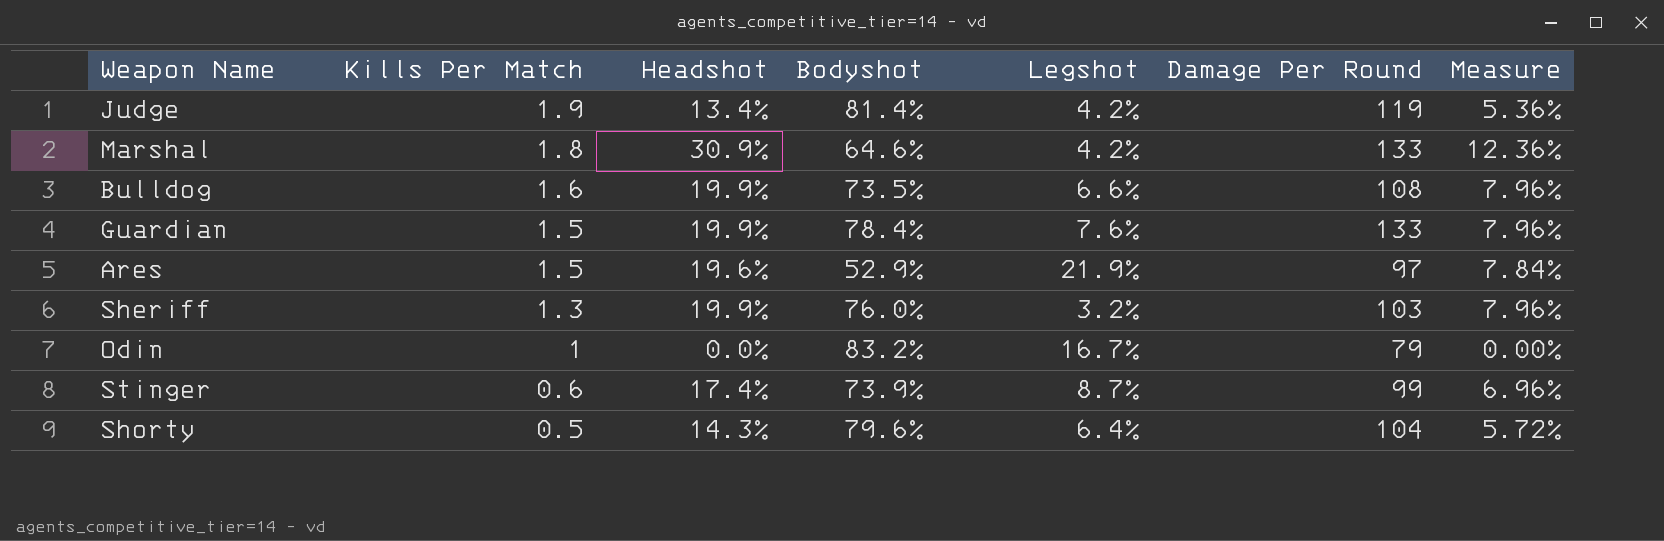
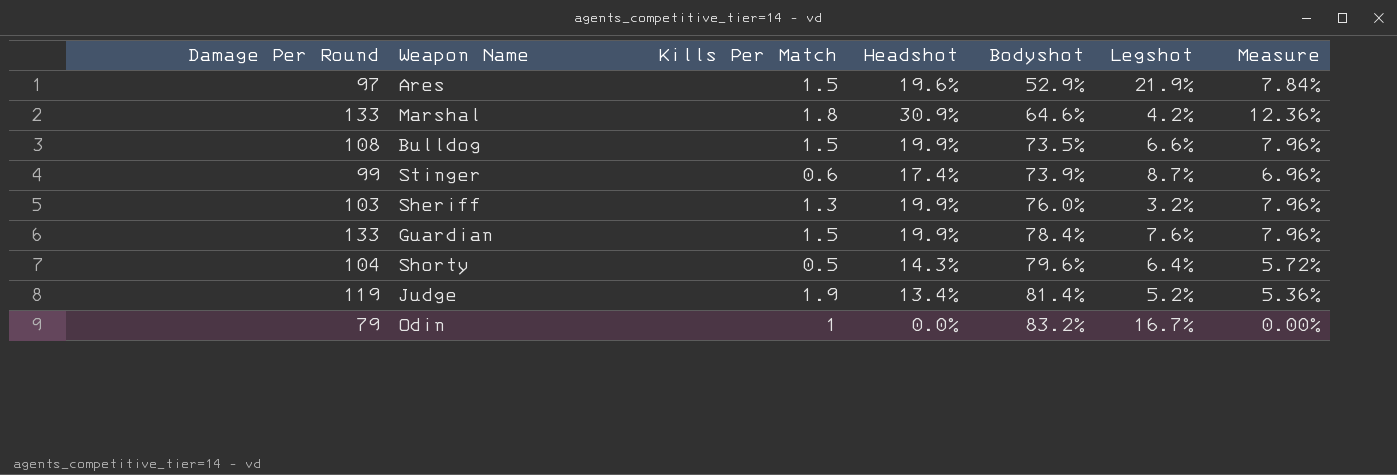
row order: Kills Per Match descending -> Bodyshot ascending
column Damage Per Round | position: 6 -> 1
Bulldog | Kills Per Match: 1.6 -> 1.5
Judge | Legshot: 4.2% -> 5.2%

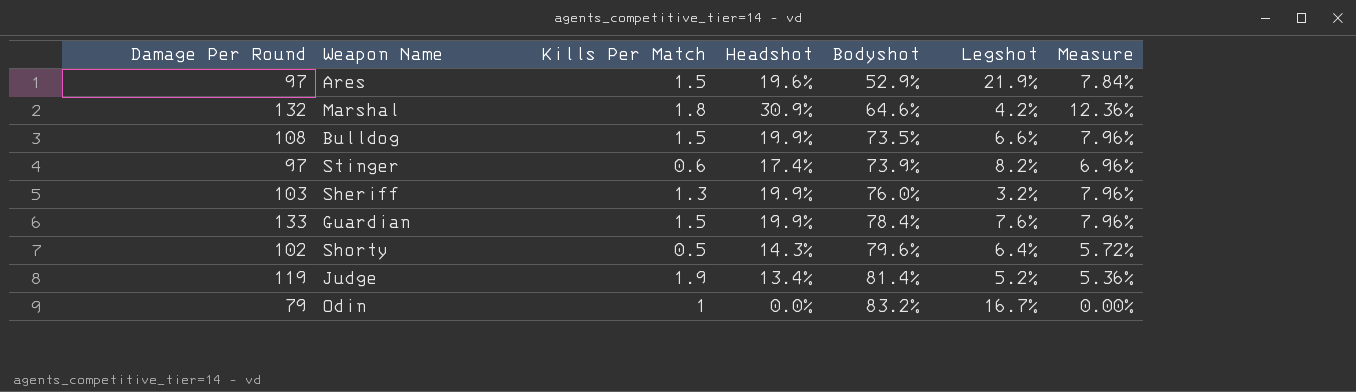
Marshal | Damage Per Round: 133 -> 132
Stinger | Damage Per Round: 99 -> 97
Stinger | Legshot: 8.7% -> 8.2%
Shorty | Damage Per Round: 104 -> 102

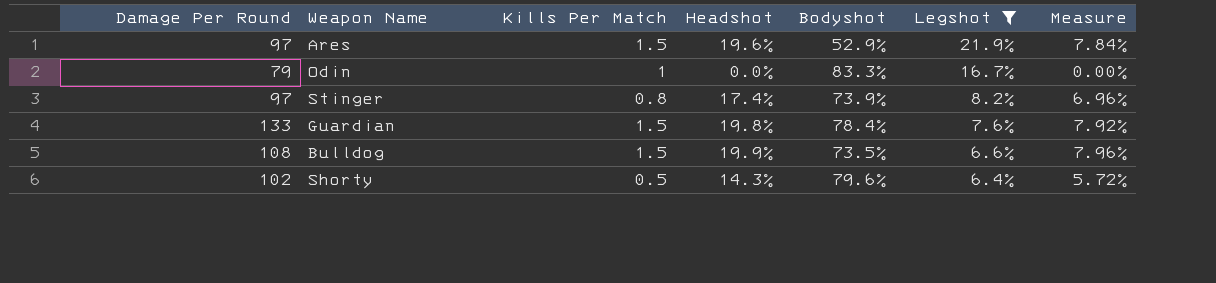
filter: none -> Legshot >= 6.4%
row order: Bodyshot ascending -> Legshot descending
Odin | Bodyshot: 83.2% -> 83.3%
Stinger | Kills Per Match: 0.6 -> 0.8
Guardian | Headshot: 19.9% -> 19.8%
Guardian | Measure: 7.96% -> 7.92%

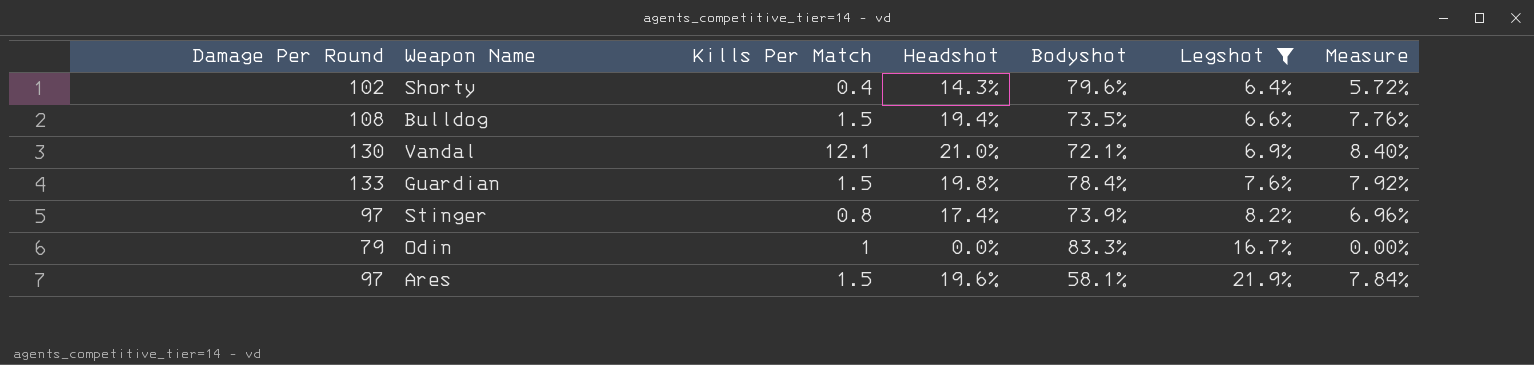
row order: Legshot descending -> Legshot ascending
Shorty | Kills Per Match: 0.5 -> 0.4
Bulldog | Headshot: 19.9% -> 19.4%
Bulldog | Measure: 7.96% -> 7.76%
row Vandal: none -> 130 | 12.1 | 21.0% | 72.1% | 6.9% | 8.40%
Ares | Bodyshot: 52.9% -> 58.1%

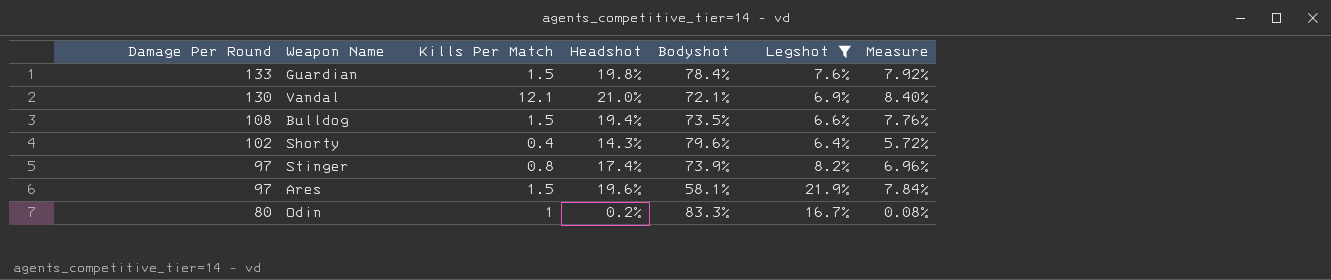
row order: Legshot ascending -> Damage Per Round descending
Odin | Damage Per Round: 79 -> 80
Odin | Headshot: 0.0% -> 0.2%
Odin | Measure: 0.00% -> 0.08%

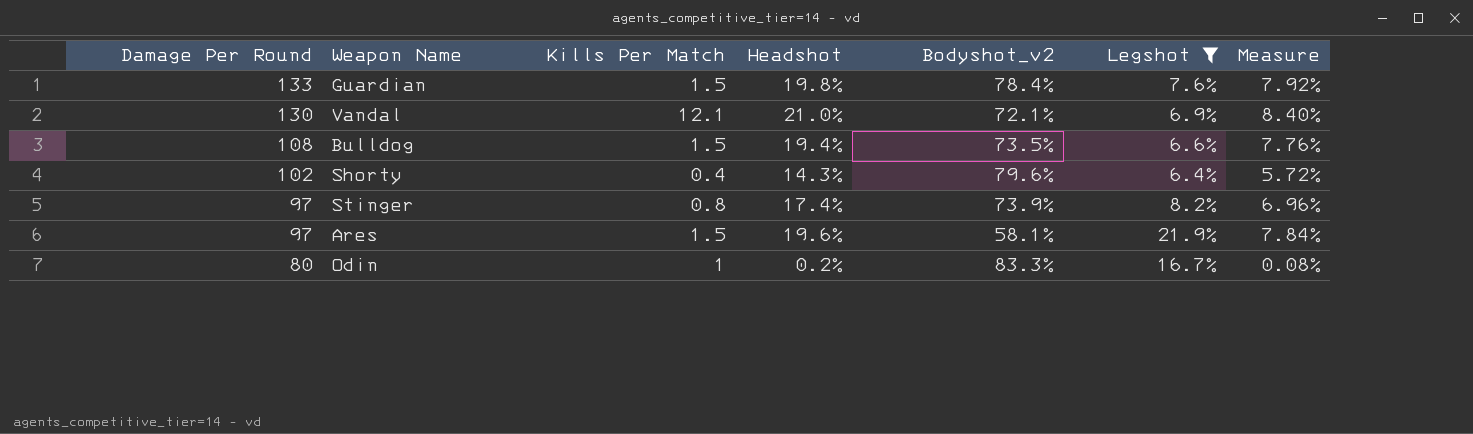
column name: Bodyshot -> Bodyshot_v2

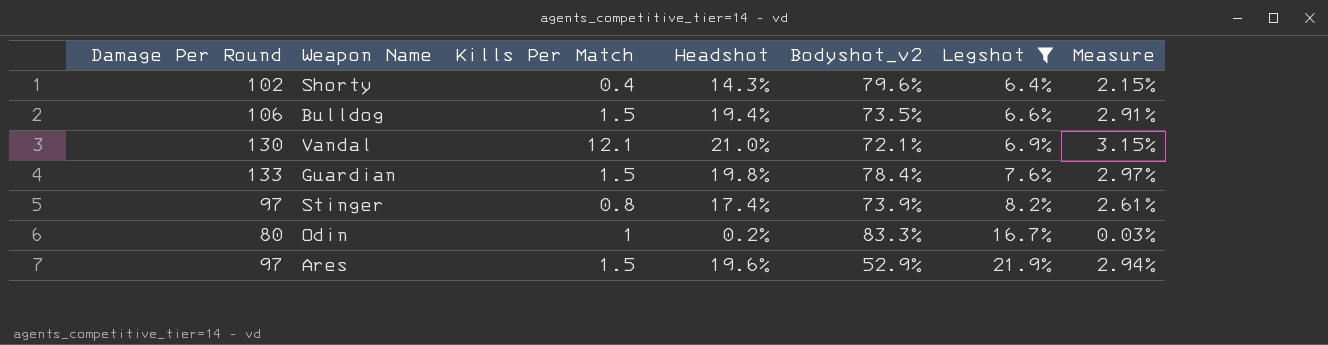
row order: Damage Per Round descending -> Legshot ascending
column Measure | formula: [Headshot] * 0.4 -> [Headshot] * 0.15
Bulldog | Damage Per Round: 108 -> 106
Ares | Bodyshot_v2: 58.1% -> 52.9%

